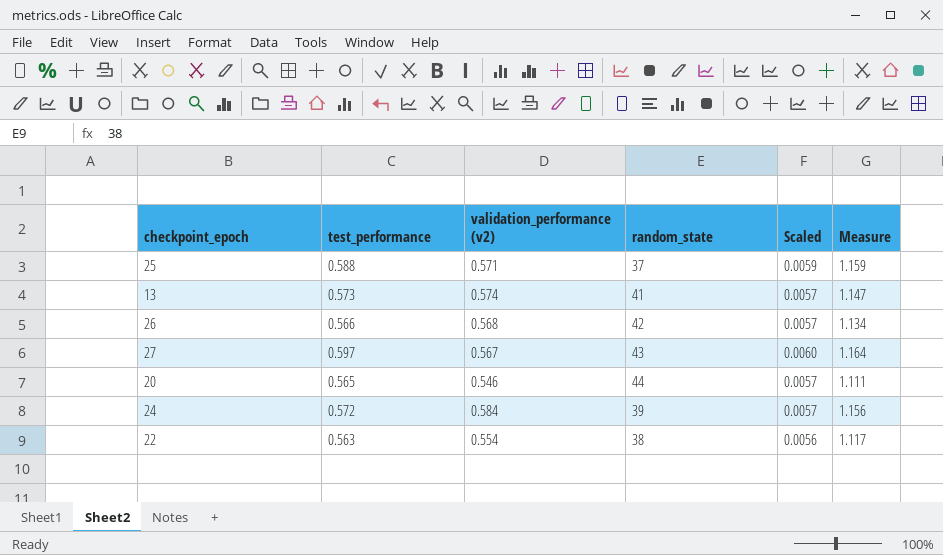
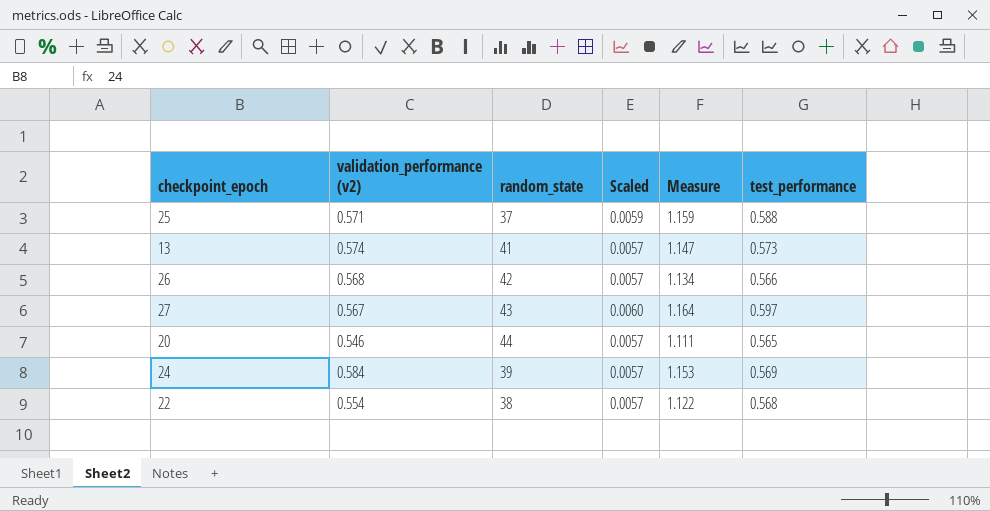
column test_performance | position: 2 -> 6
24 | Measure: 1.156 -> 1.153
24 | test_performance: 0.572 -> 0.569
22 | Scaled: 0.0056 -> 0.0057
22 | Measure: 1.117 -> 1.122
22 | test_performance: 0.563 -> 0.568

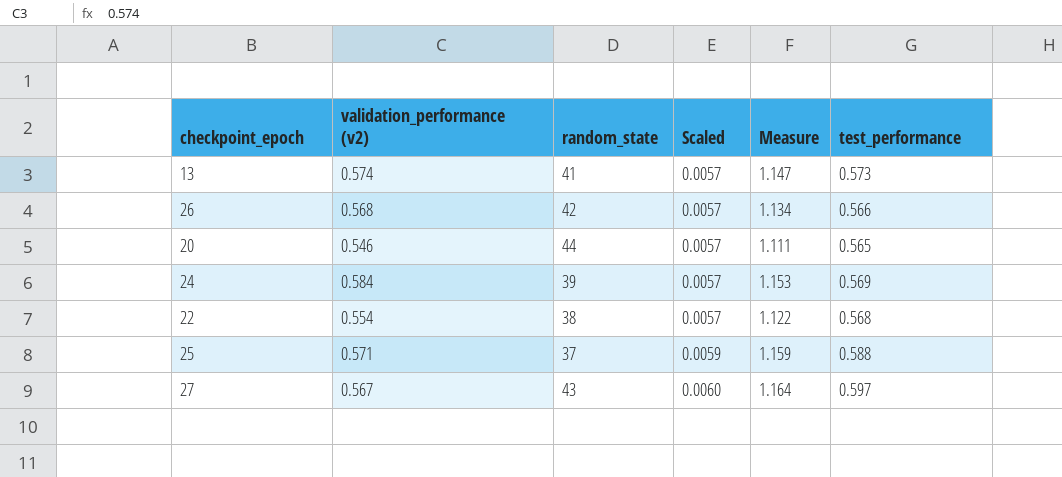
row order: none -> Scaled ascending

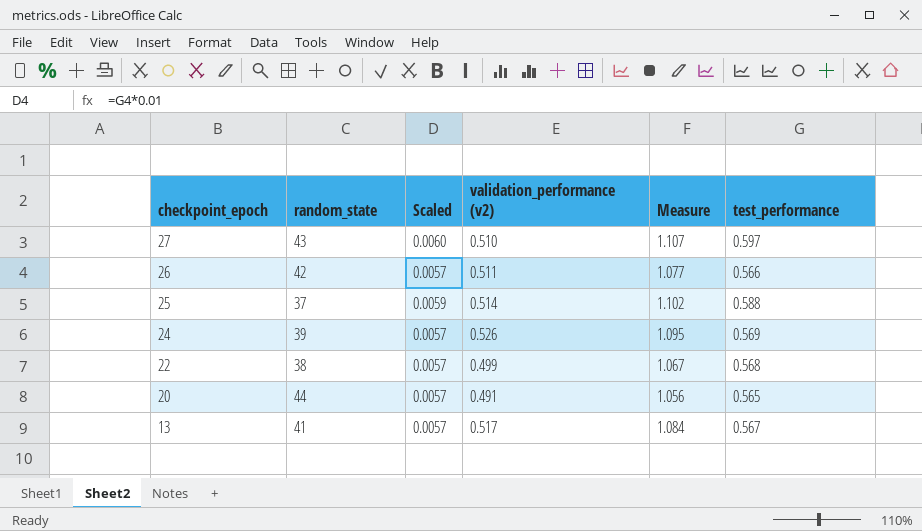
row order: Scaled ascending -> checkpoint_epoch descending
column validation_performance (v2) | position: 2 -> 4
27 | validation_performance (v2): 0.567 -> 0.510
27 | Measure: 1.164 -> 1.107
26 | validation_performance (v2): 0.568 -> 0.511
26 | Measure: 1.134 -> 1.077
25 | validation_performance (v2): 0.571 -> 0.514
25 | Measure: 1.159 -> 1.102
24 | validation_performance (v2): 0.584 -> 0.526
24 | Measure: 1.153 -> 1.095
22 | validation_performance (v2): 0.554 -> 0.499
22 | Measure: 1.122 -> 1.067
20 | validation_performance (v2): 0.546 -> 0.491
20 | Measure: 1.111 -> 1.056
13 | validation_performance (v2): 0.574 -> 0.517
13 | Measure: 1.147 -> 1.084
13 | test_performance: 0.573 -> 0.567

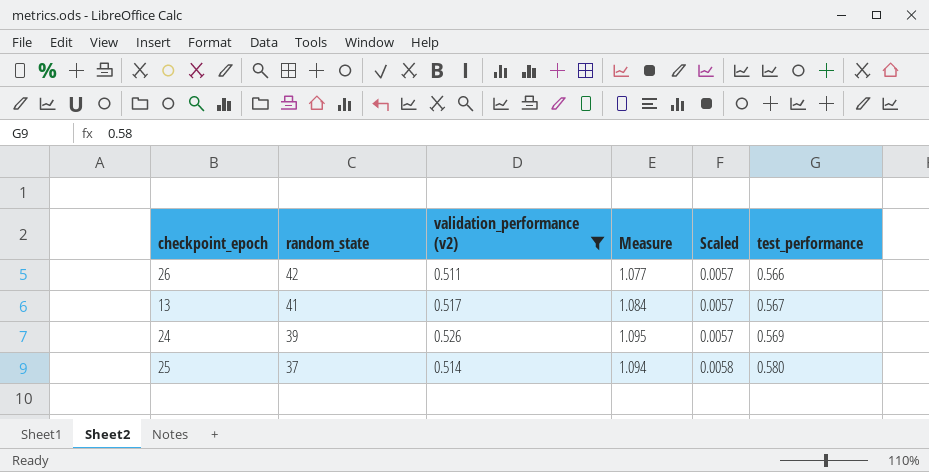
filter: none -> validation_performance (v2) >= 0.511
row order: checkpoint_epoch descending -> random_state descending
column Scaled | position: 3 -> 5
25 | Measure: 1.102 -> 1.094
25 | Scaled: 0.0059 -> 0.0058
25 | test_performance: 0.588 -> 0.580

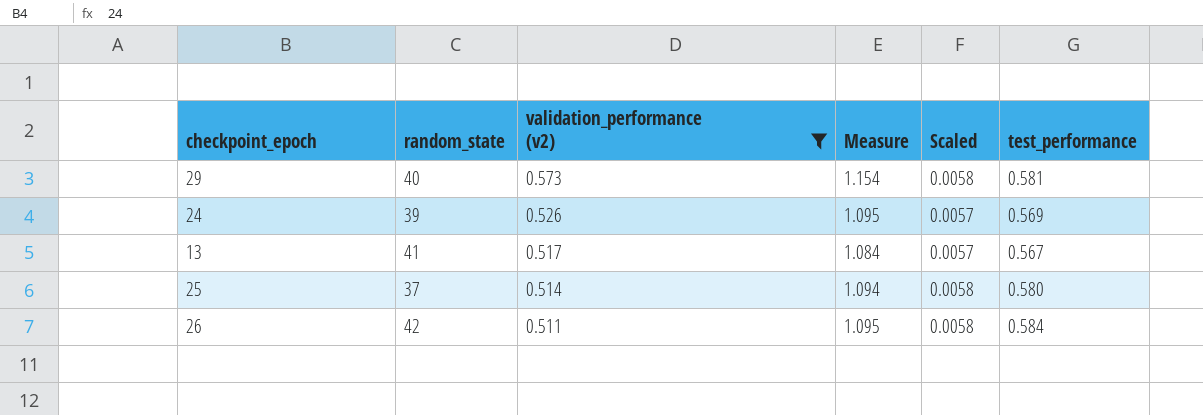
row order: random_state descending -> validation_performance (v2) descending
row 29: none -> 40 | 0.573 | 1.154 | 0.0058 | 0.581
26 | Measure: 1.077 -> 1.095
26 | Scaled: 0.0057 -> 0.0058
26 | test_performance: 0.566 -> 0.584

